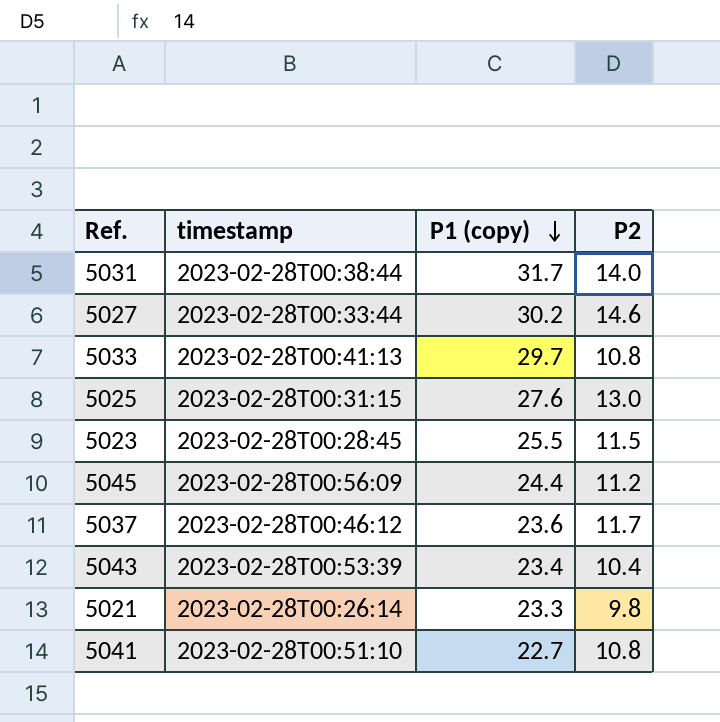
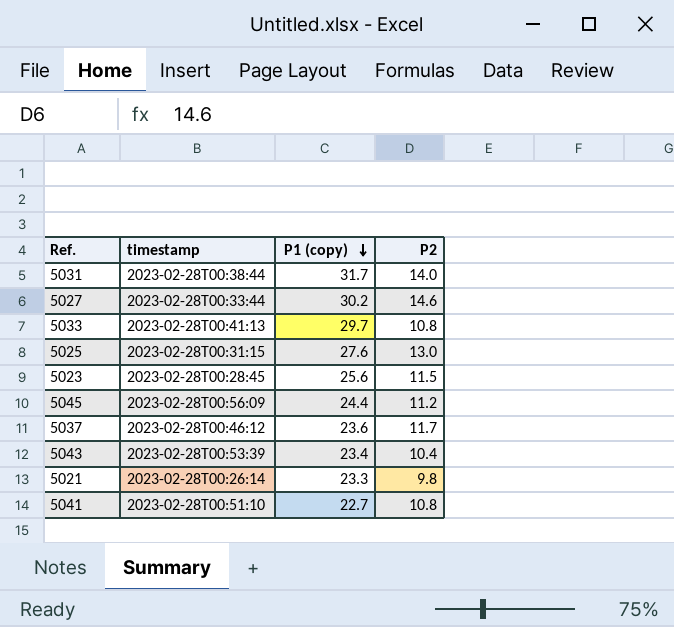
5023 | P1 (copy): 25.5 -> 25.6

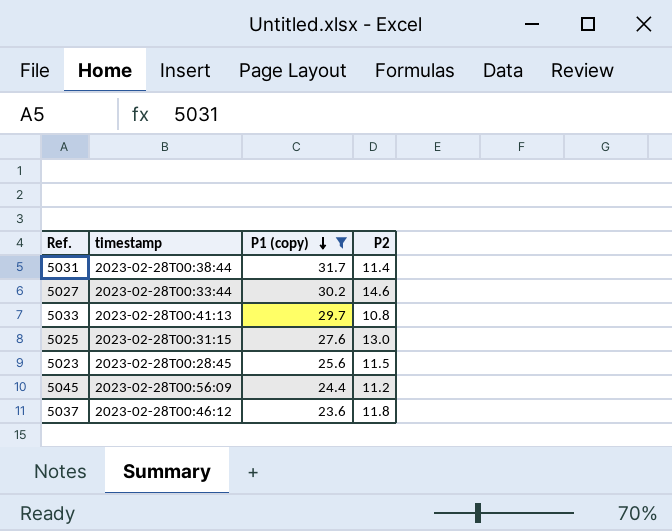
filter: none -> P1 (copy) >= 23.6
5031 | P2: 14.0 -> 11.4
5037 | P2: 11.7 -> 11.8

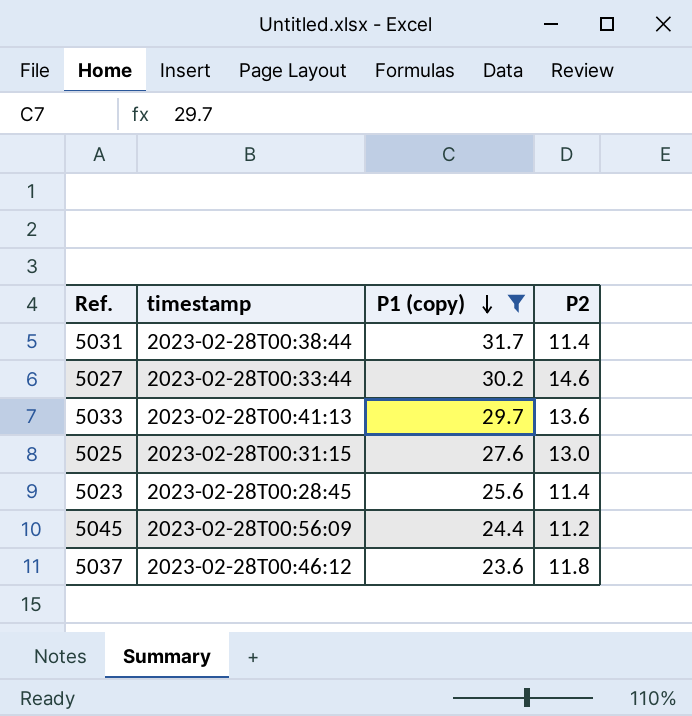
5033 | P2: 10.8 -> 13.6
5023 | P2: 11.5 -> 11.4

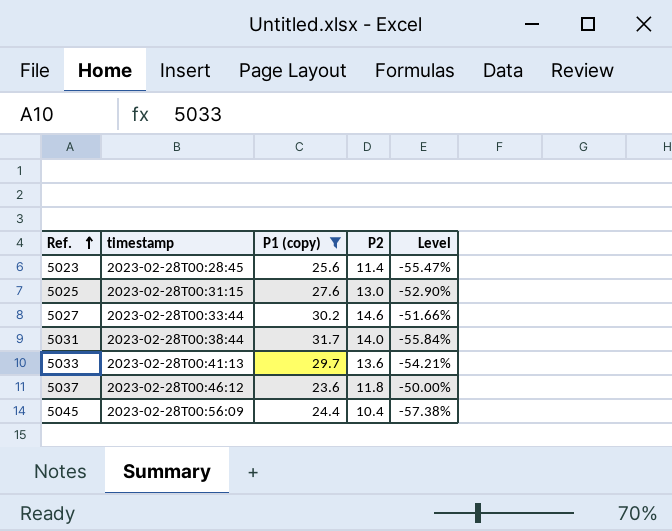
row order: P1 (copy) descending -> Ref. ascending
column Level | formula: none -> ([P2] - [P1 (copy)]) / [P1 (copy)]
5031 | P2: 11.4 -> 14.0
5045 | P2: 11.2 -> 10.4

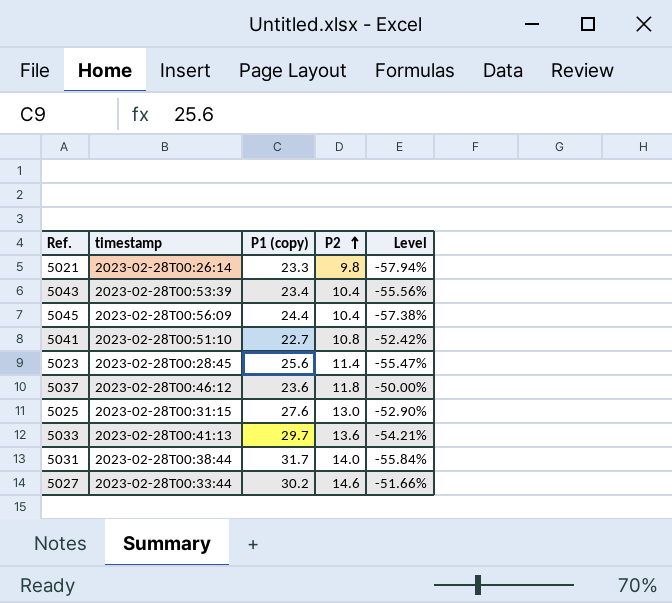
filter: P1 (copy) >= 23.6 -> none
row order: Ref. ascending -> P2 ascending

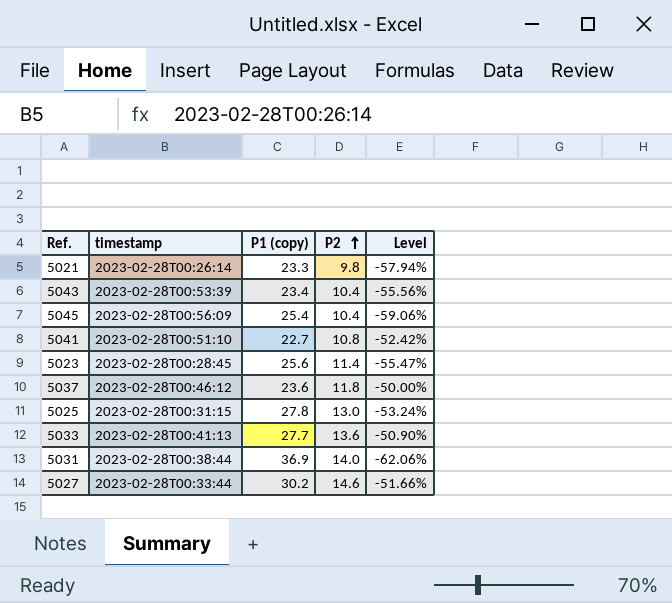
5045 | P1 (copy): 24.4 -> 25.4
5045 | Level: -57.38% -> -59.06%
5025 | P1 (copy): 27.6 -> 27.8
5025 | Level: -52.90% -> -53.24%
5033 | P1 (copy): 29.7 -> 27.7
5033 | Level: -54.21% -> -50.90%
5031 | P1 (copy): 31.7 -> 36.9
5031 | Level: -55.84% -> -62.06%

